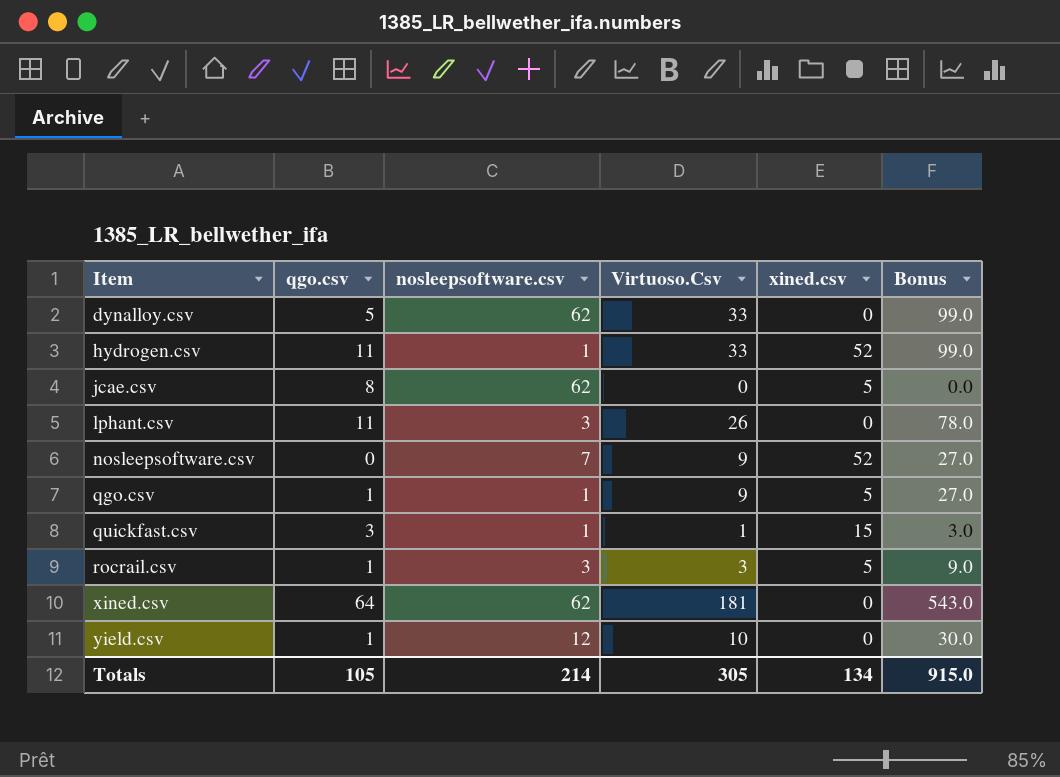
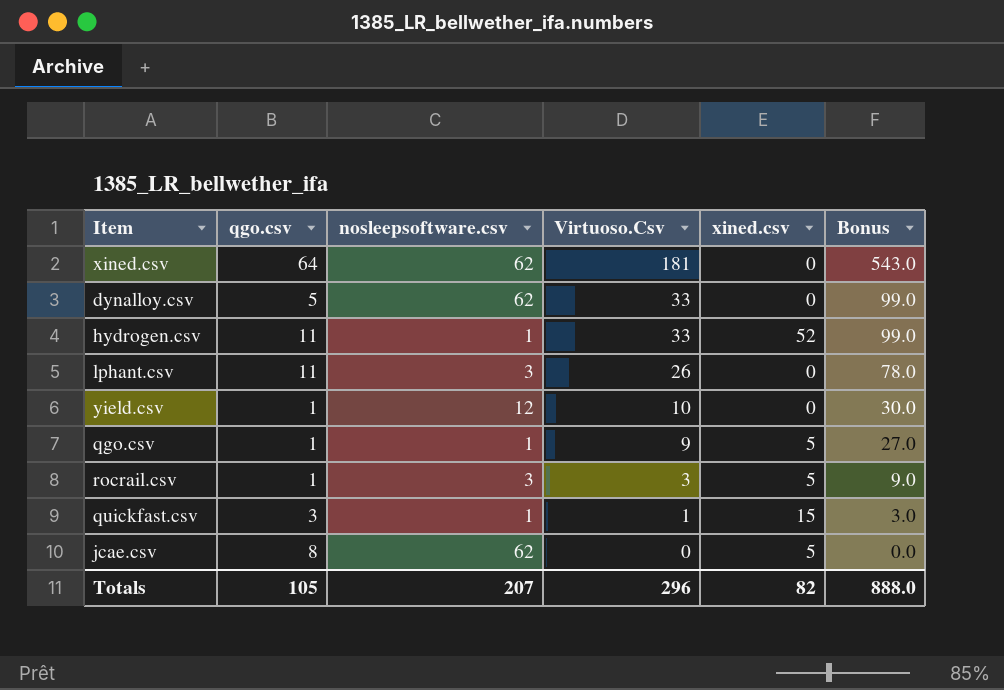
row order: Item ascending -> Virtuoso.Csv descending
row nosleepsoftware.csv: 0 | 7 | 9 | 52 | 27.0 -> none
Totals | nosleepsoftware.csv: 214 -> 207
Totals | Virtuoso.Csv: 305 -> 296
Totals | xined.csv: 134 -> 82
Totals | Bonus: 915.0 -> 888.0

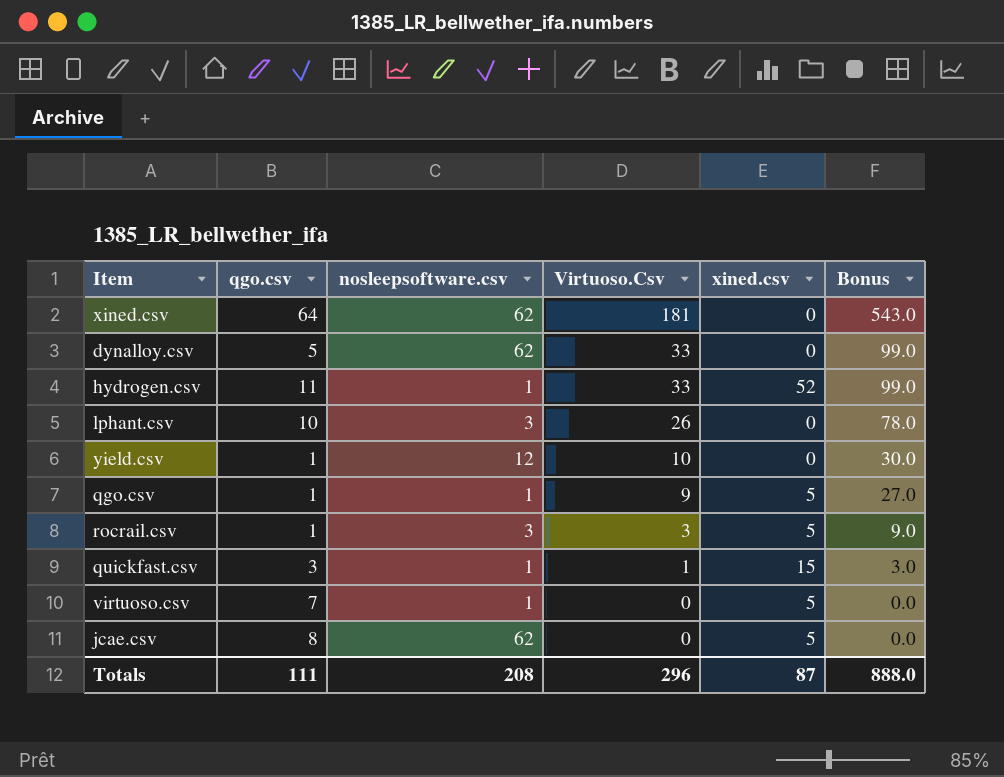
lphant.csv | qgo.csv: 11 -> 10
row virtuoso.csv: none -> 7 | 1 | 0 | 5 | 0.0
Totals | qgo.csv: 105 -> 111
Totals | nosleepsoftware.csv: 207 -> 208
Totals | xined.csv: 82 -> 87

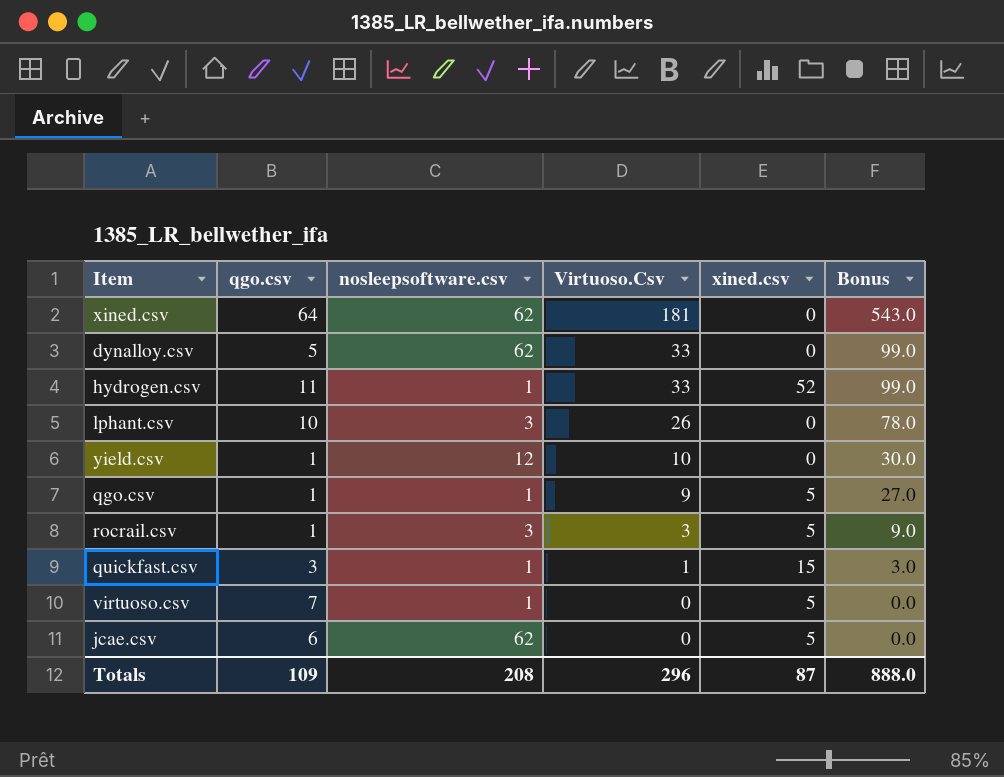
jcae.csv | qgo.csv: 8 -> 6
Totals | qgo.csv: 111 -> 109

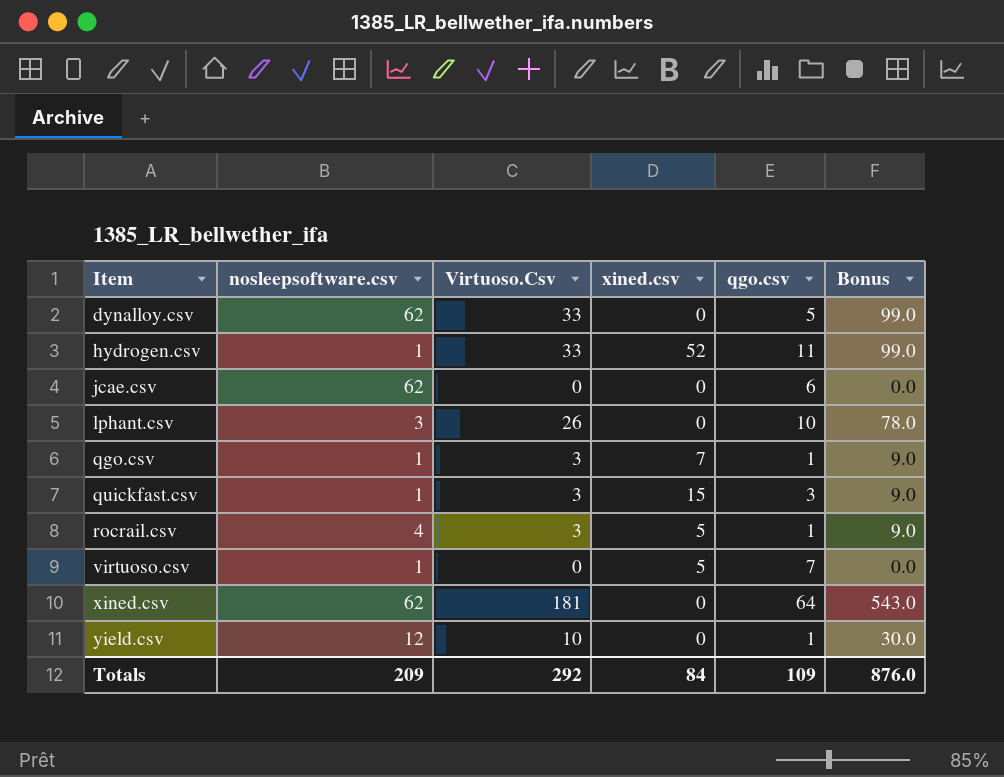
row order: Virtuoso.Csv descending -> Item ascending
column qgo.csv | position: 2 -> 5
jcae.csv | xined.csv: 5 -> 0
qgo.csv | Virtuoso.Csv: 9 -> 3
qgo.csv | xined.csv: 5 -> 7
qgo.csv | Bonus: 27.0 -> 9.0
quickfast.csv | Virtuoso.Csv: 1 -> 3
quickfast.csv | Bonus: 3.0 -> 9.0
rocrail.csv | nosleepsoftware.csv: 3 -> 4
Totals | nosleepsoftware.csv: 208 -> 209
Totals | Virtuoso.Csv: 296 -> 292
Totals | xined.csv: 87 -> 84
Totals | Bonus: 888.0 -> 876.0

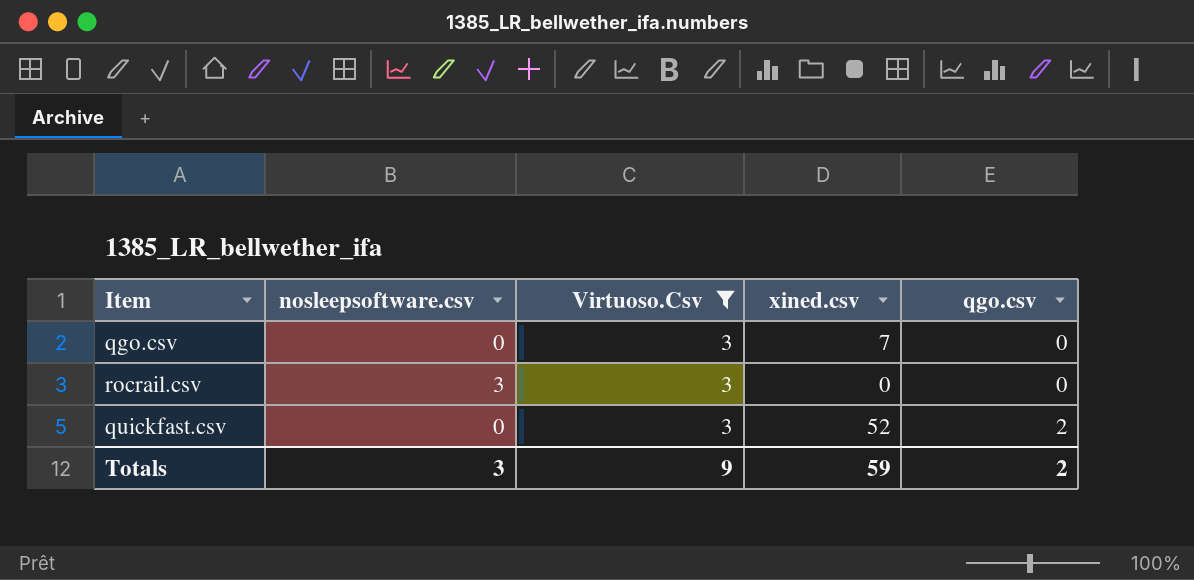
filter: none -> Virtuoso.Csv = 3
row order: Item ascending -> qgo.csv ascending
column Bonus | formula: [Virtuoso.Csv] * 3 -> none
qgo.csv | nosleepsoftware.csv: 1 -> 0
qgo.csv | qgo.csv: 1 -> 0
rocrail.csv | nosleepsoftware.csv: 4 -> 3
rocrail.csv | xined.csv: 5 -> 0
rocrail.csv | qgo.csv: 1 -> 0
quickfast.csv | nosleepsoftware.csv: 1 -> 0
quickfast.csv | xined.csv: 15 -> 52
quickfast.csv | qgo.csv: 3 -> 2
Totals | nosleepsoftware.csv: 209 -> 3
Totals | Virtuoso.Csv: 292 -> 9
Totals | xined.csv: 84 -> 59
Totals | qgo.csv: 109 -> 2

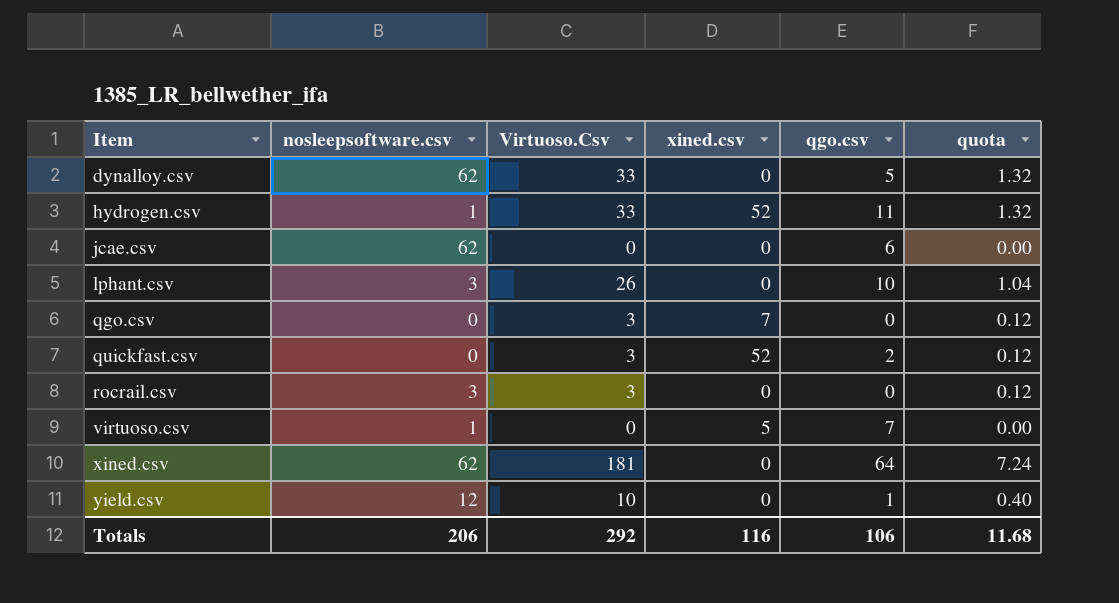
filter: Virtuoso.Csv = 3 -> none
row order: qgo.csv ascending -> Item ascending
column quota | formula: none -> [Virtuoso.Csv] * 0.04
Totals | nosleepsoftware.csv: 3 -> 206
Totals | Virtuoso.Csv: 9 -> 292
Totals | xined.csv: 59 -> 116
Totals | qgo.csv: 2 -> 106

